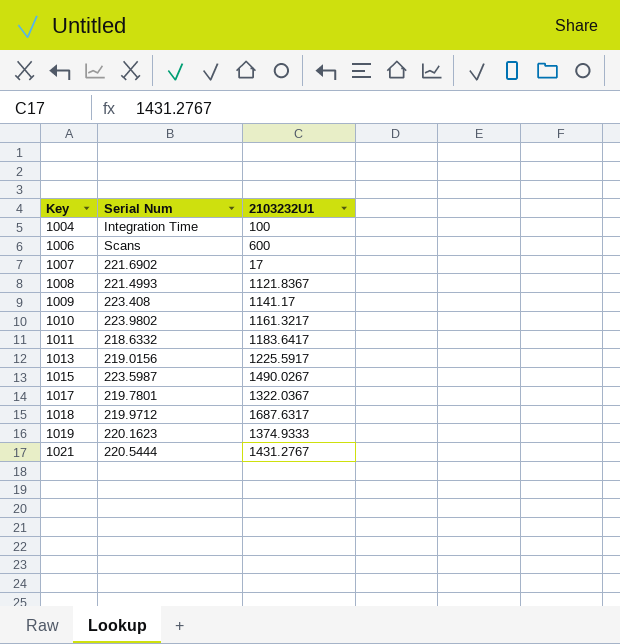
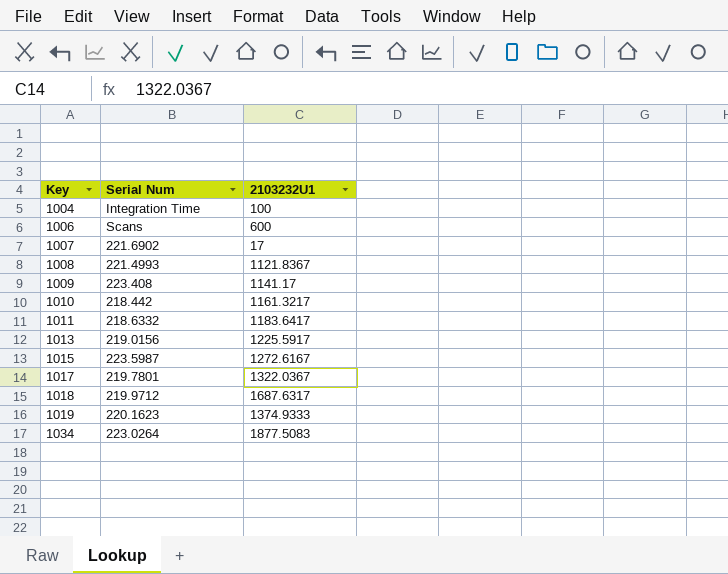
row 1021: 220.5444 | 1431.2767 -> none
1010 | Serial Num: 223.9802 -> 218.442
1015 | 2103232U1: 1490.0267 -> 1272.6167
row 1034: none -> 223.0264 | 1877.5083

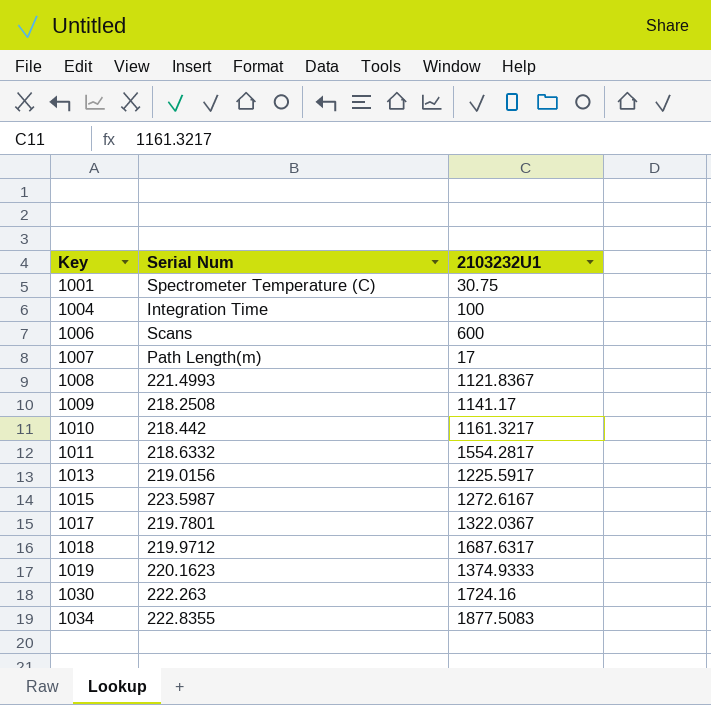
row 1001: none -> Spectrometer Temperature (C) | 30.75
1007 | Serial Num: 221.6902 -> Path Length(m)
1009 | Serial Num: 223.408 -> 218.2508
1011 | 2103232U1: 1183.6417 -> 1554.2817
row 1030: none -> 222.263 | 1724.16
1034 | Serial Num: 223.0264 -> 222.8355

